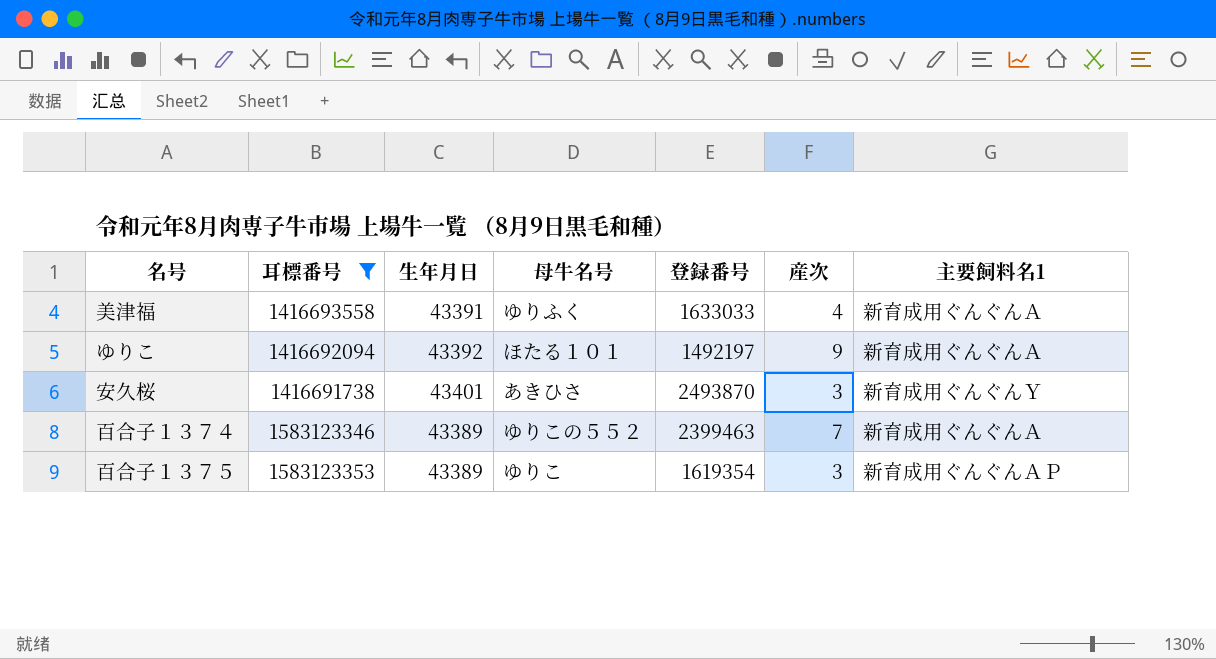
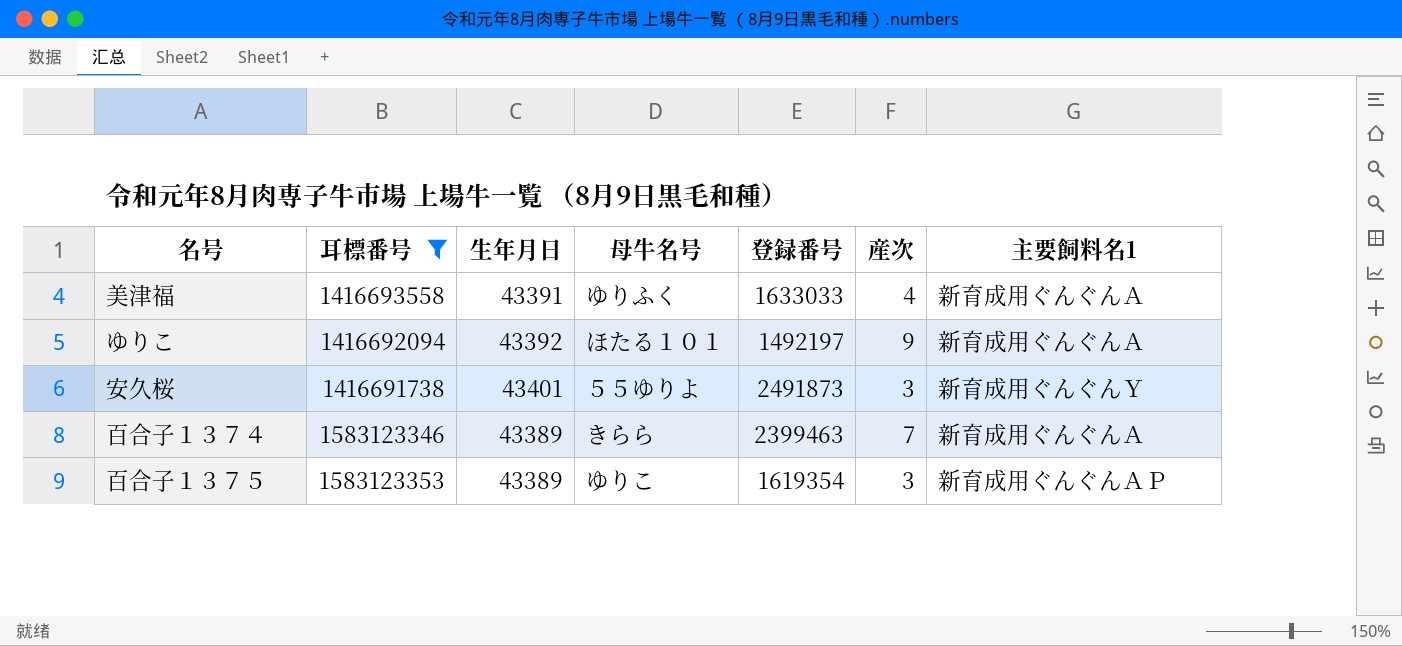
安久桜 | 母牛名号: あきひさ -> ５５ゆりよ
安久桜 | 登録番号: 2493870 -> 2491873
百合子１３７４ | 母牛名号: ゆりこの５５２ -> きらら

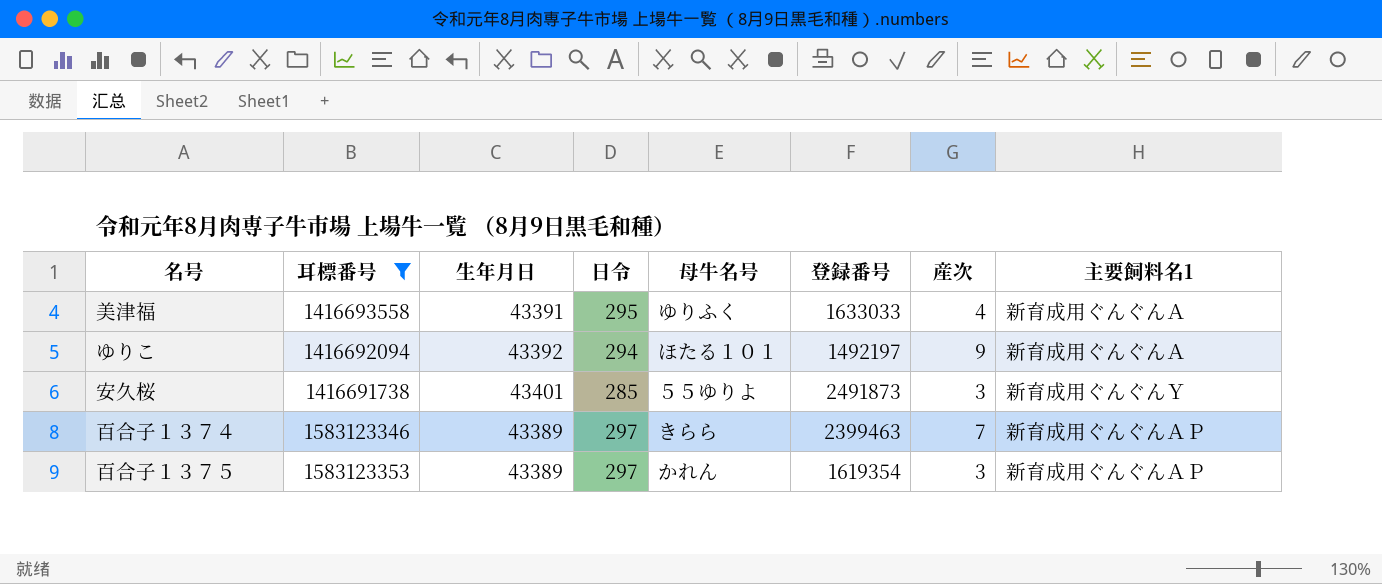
column 日令 | position: none -> 4
百合子１３７４ | 主要飼料名1: 新育成用ぐんぐんＡ -> 新育成用ぐんぐんＡＰ
百合子１３７５ | 母牛名号: ゆりこ -> かれん

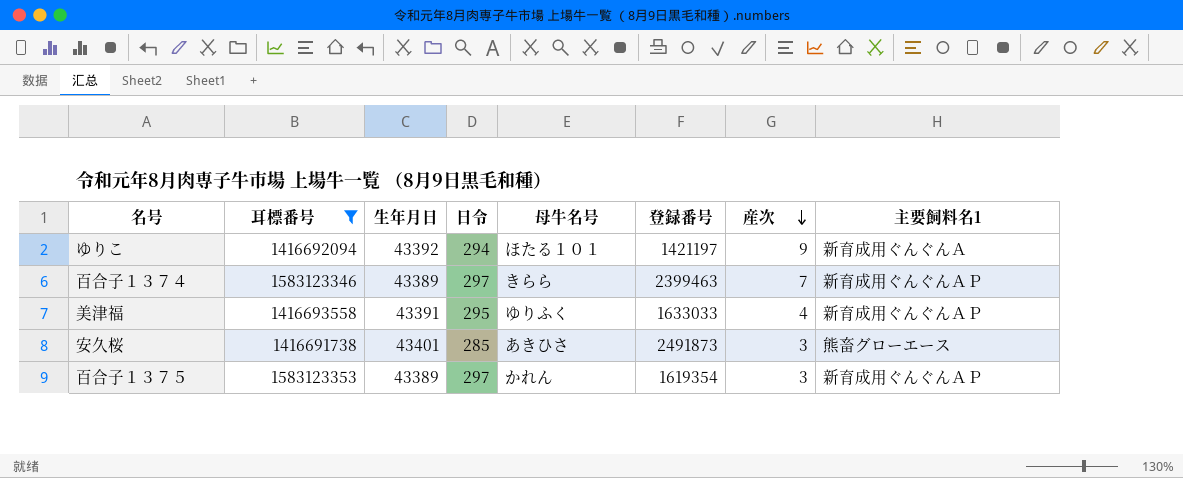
row order: none -> 産次 descending
ゆりこ | 登録番号: 1492197 -> 1421197
美津福 | 主要飼料名1: 新育成用ぐんぐんＡ -> 新育成用ぐんぐんＡＰ
安久桜 | 母牛名号: ５５ゆりよ -> あきひさ
安久桜 | 主要飼料名1: 新育成用ぐんぐんＹ -> 熊畜グローエース

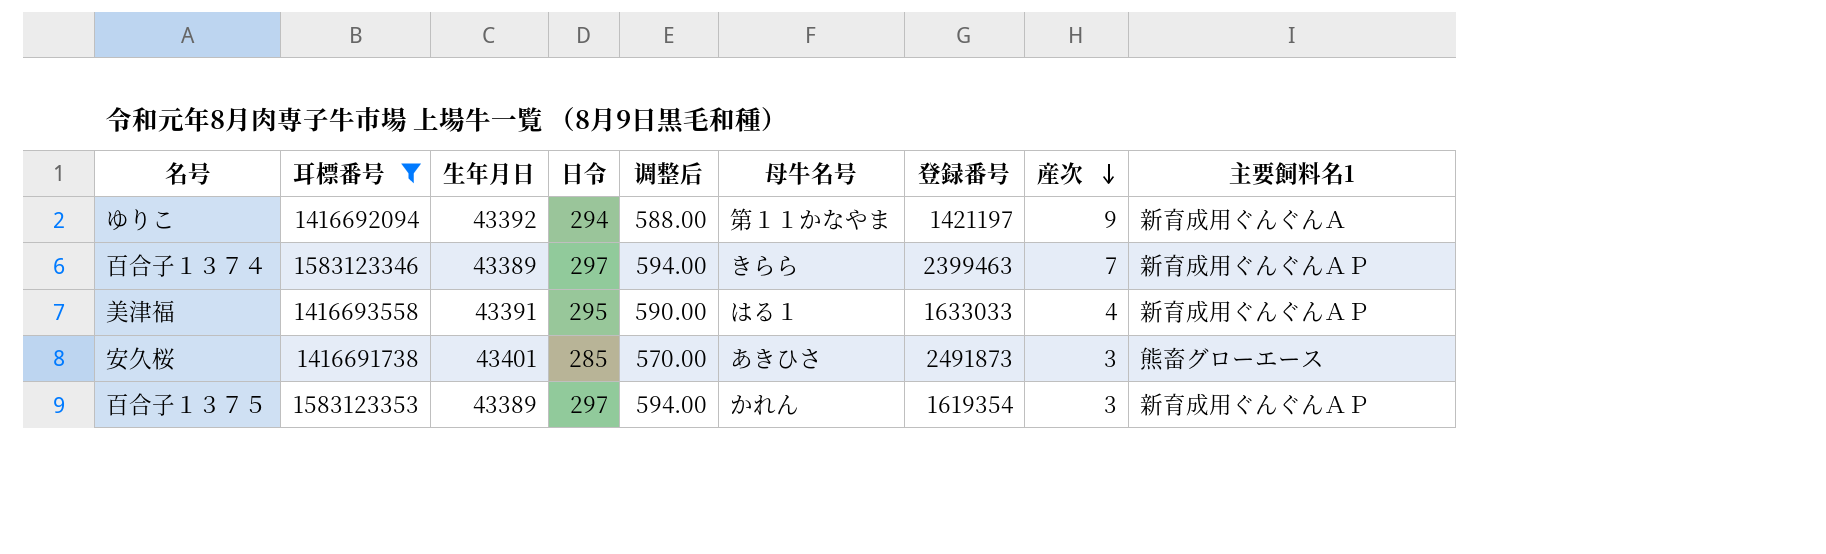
column 调整后 | formula: none -> [日令] * 2
ゆりこ | 母牛名号: ほたる１０１ -> 第１１かなやま
美津福 | 母牛名号: ゆりふく -> はる１

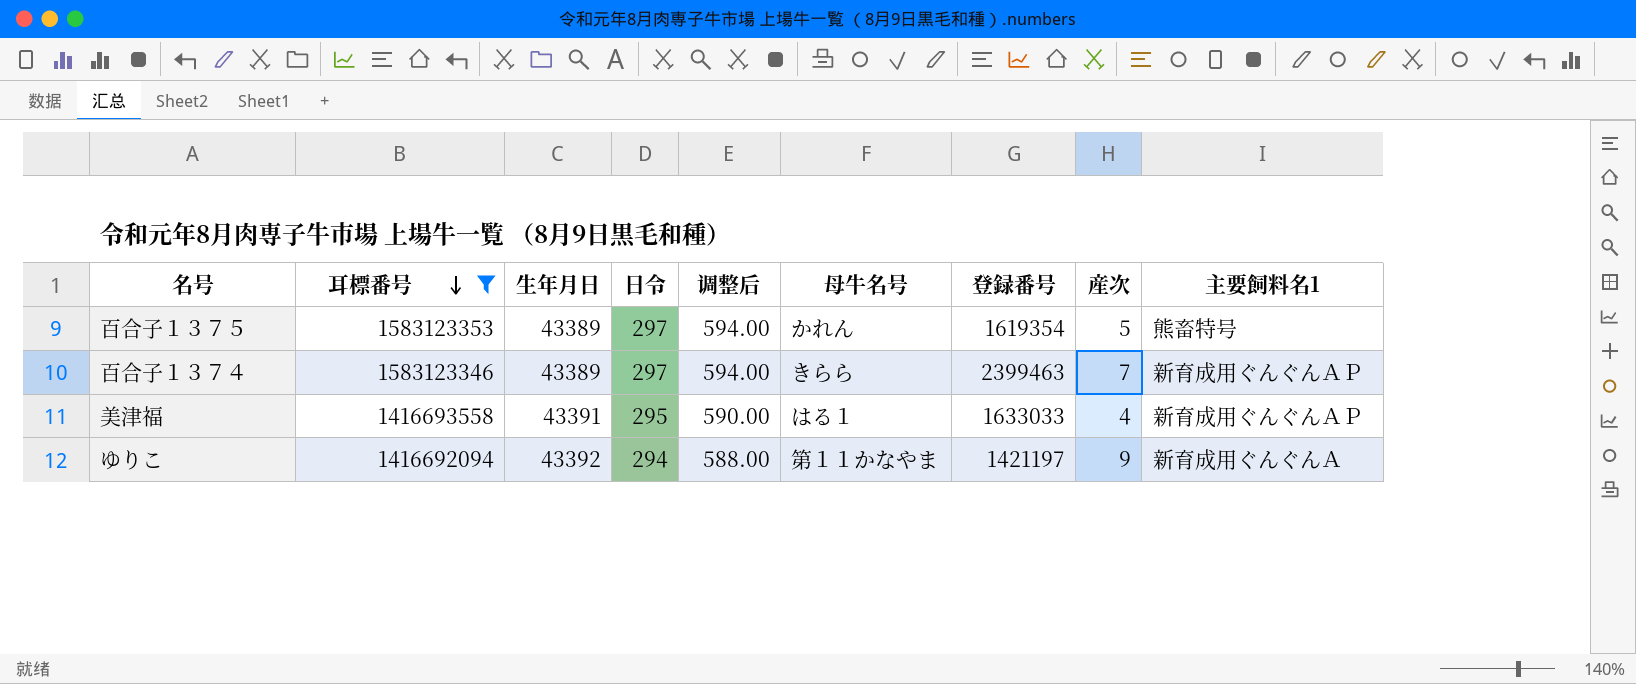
row order: 産次 descending -> 耳標番号 descending
row 安久桜: 1416691738 | 43401 | 285 | 570.00 | あきひさ | 2491873 | 3 | 熊畜グローエース -> none
百合子１３７５ | 産次: 3 -> 5
百合子１３７５ | 主要飼料名1: 新育成用ぐんぐんＡＰ -> 熊畜特号

